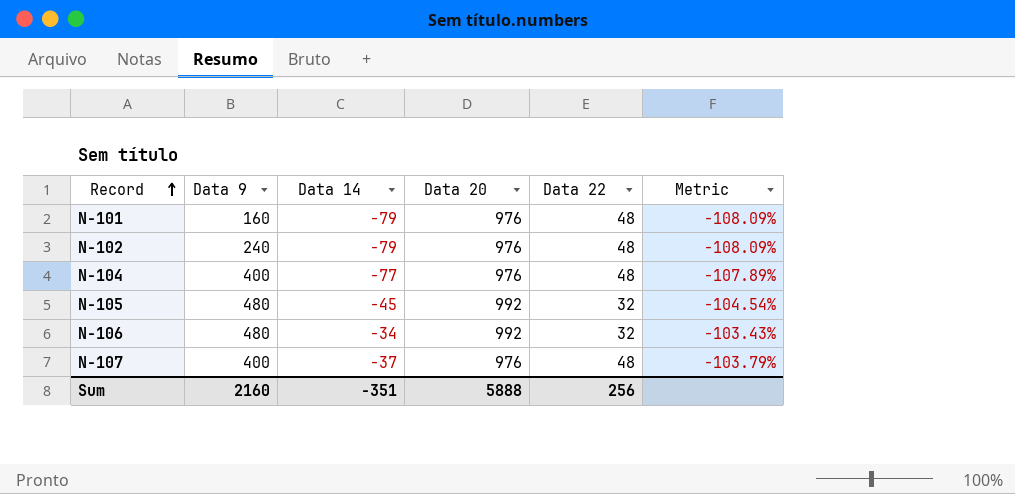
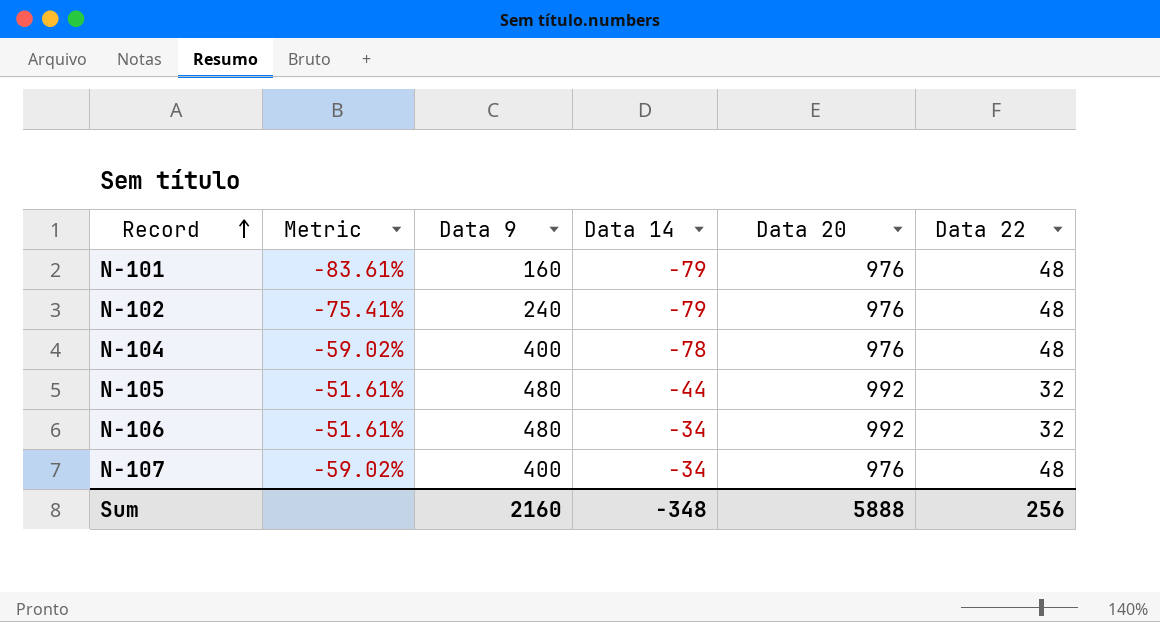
column Metric | formula: ([Data 14] - [Data 20]) / [Data 20] -> ([Data 9] - [Data 20]) / [Data 20]
column Metric | position: 6 -> 2
N-104 | Data 14: -77 -> -78
N-105 | Data 14: -45 -> -44
N-107 | Data 14: -37 -> -34
Sum | Data 14: -351 -> -348

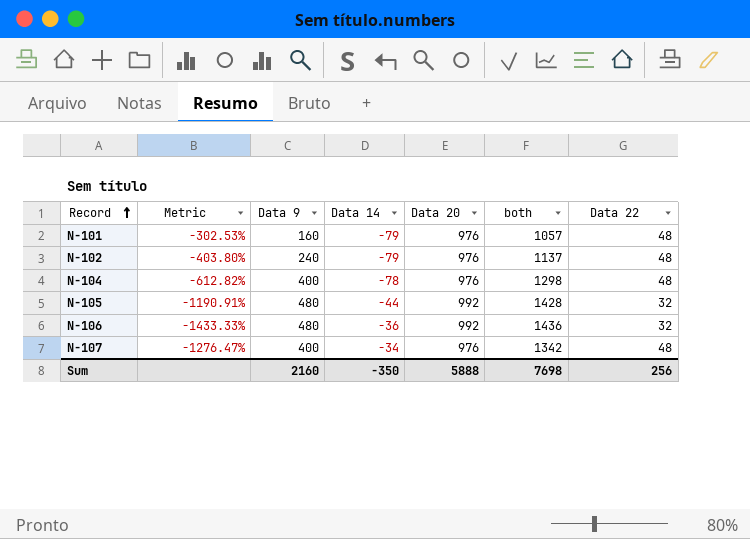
column Metric | formula: ([Data 9] - [Data 20]) / [Data 20] -> ([Data 9] - [Data 14]) / [Data 14]
column both | formula: none -> [Data 9] + [Data 14] + [Data 20]
N-106 | Data 14: -34 -> -36
Sum | Data 14: -348 -> -350

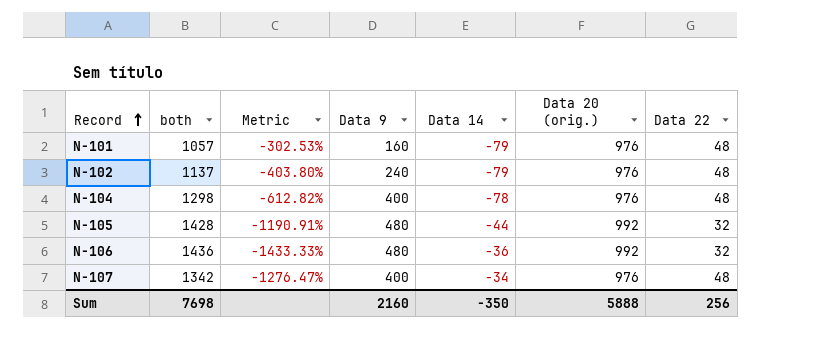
column both | position: 6 -> 2
column name: Data 20 -> Data 20 (orig.)

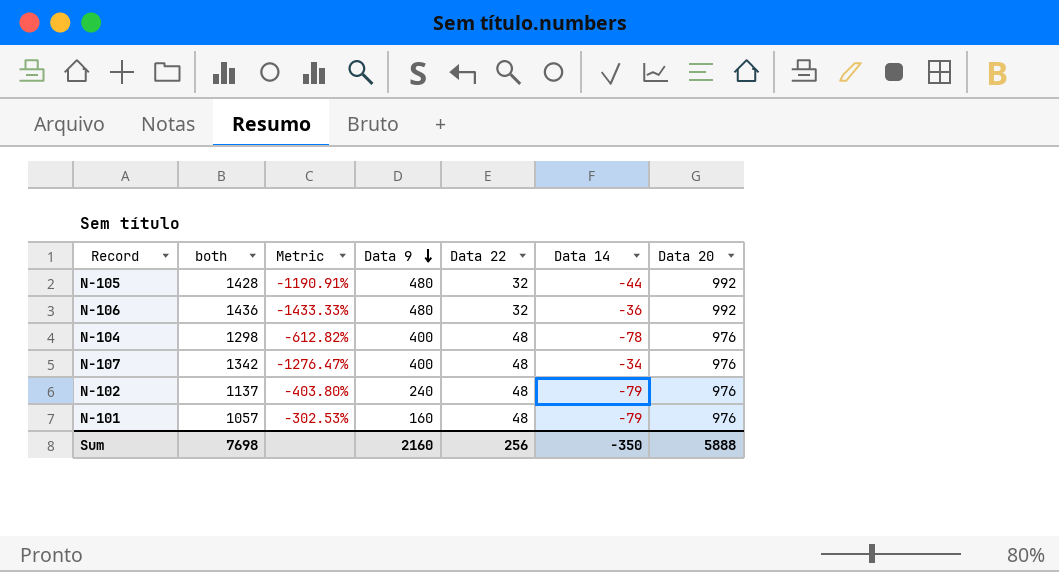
row order: Record ascending -> Data 9 descending
column Data 22 | position: 7 -> 5
column name: Data 20 (orig.) -> Data 20

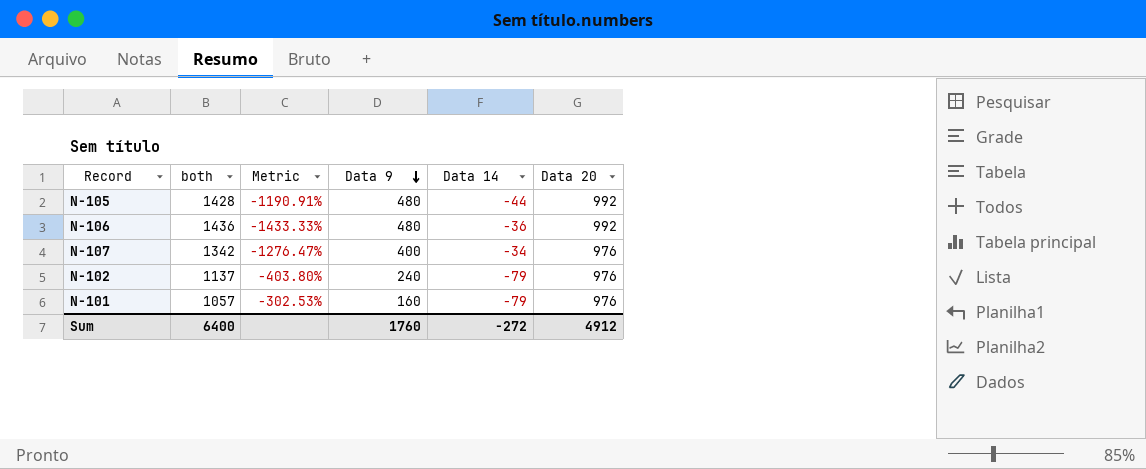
column Data 22 | position: 5 -> none
row N-104: 1298 | -612.82% | 400 | 48 | -78 | 976 -> none
Sum | both: 7698 -> 6400
Sum | Data 9: 2160 -> 1760
Sum | Data 14: -350 -> -272
Sum | Data 20: 5888 -> 4912

